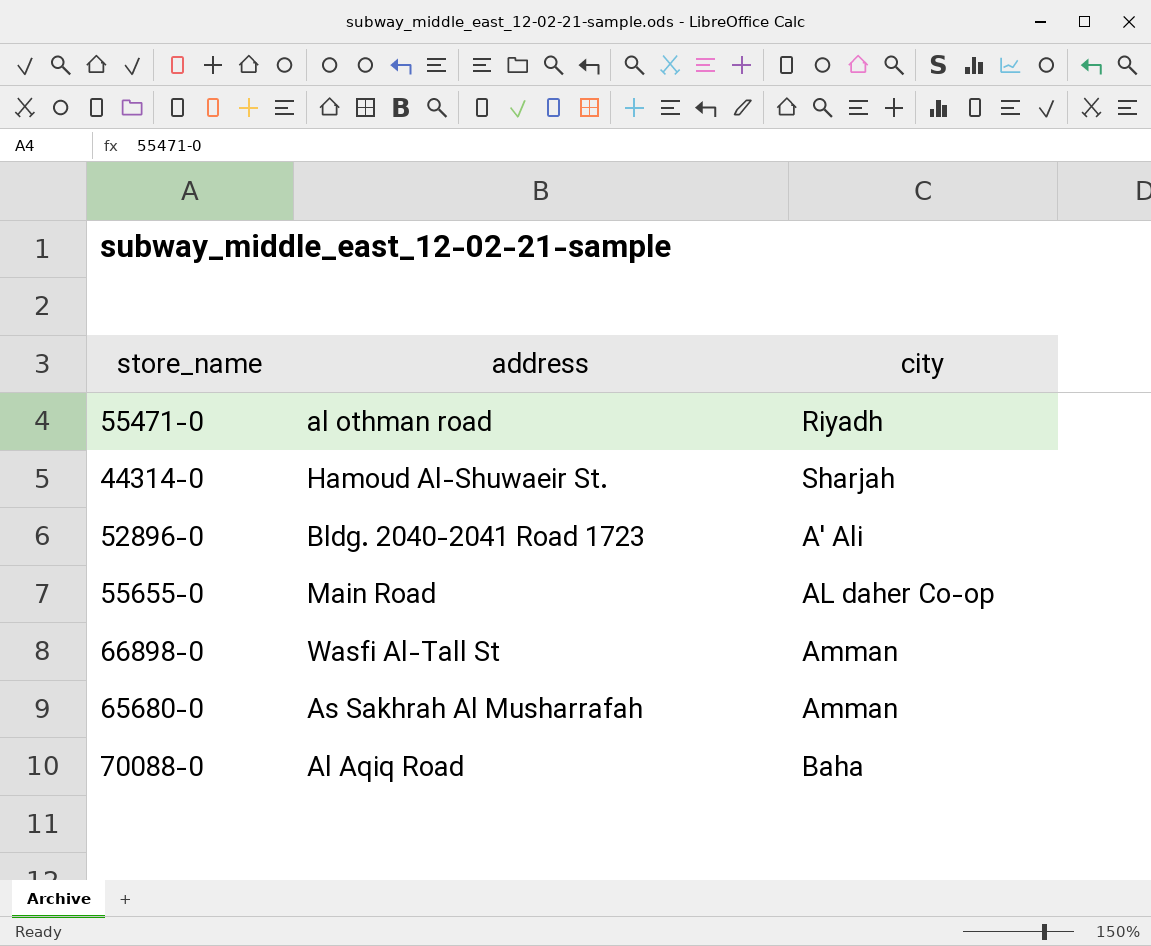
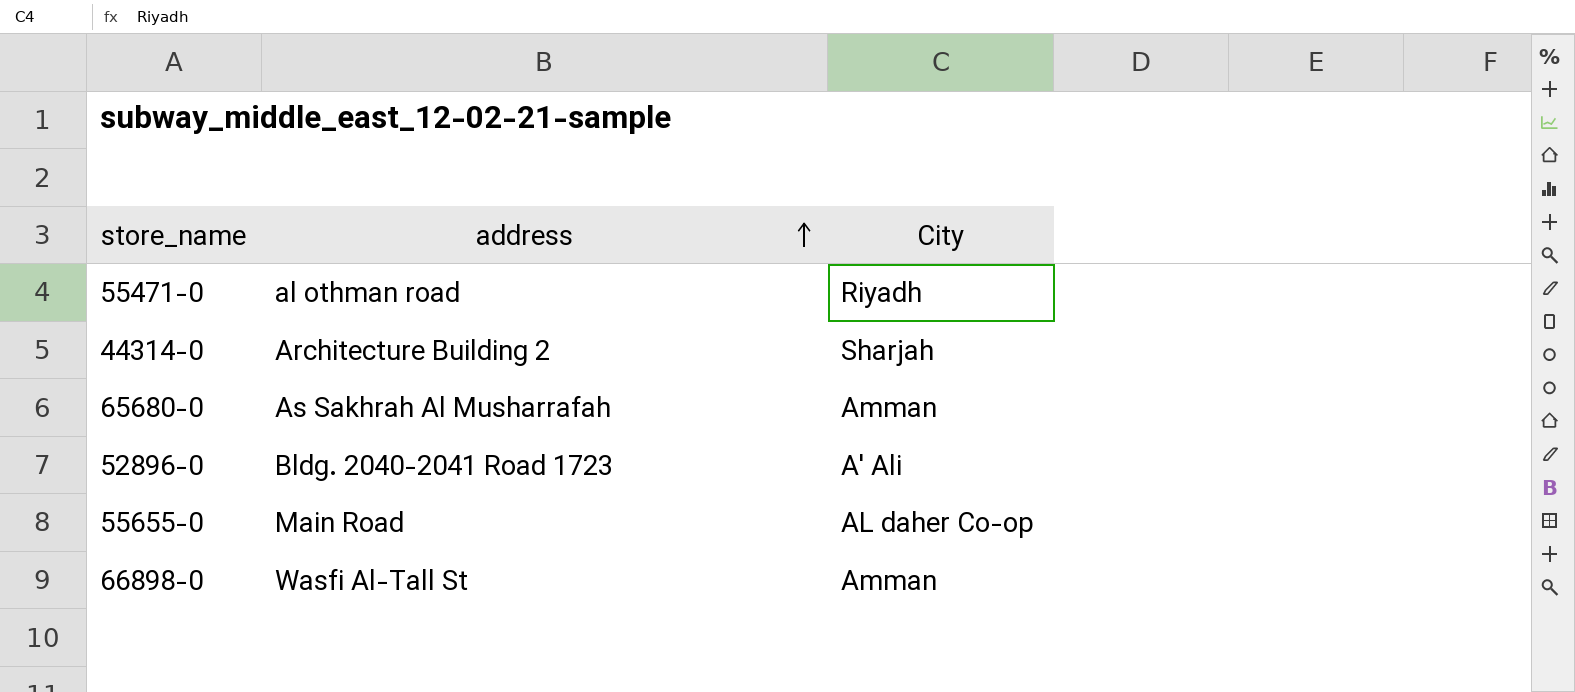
row order: none -> address ascending
column name: city -> City
row 70088-0: Al Aqiq Road | Baha -> none
44314-0 | address: Hamoud Al-Shuwaeir St. -> Architecture Building 2

